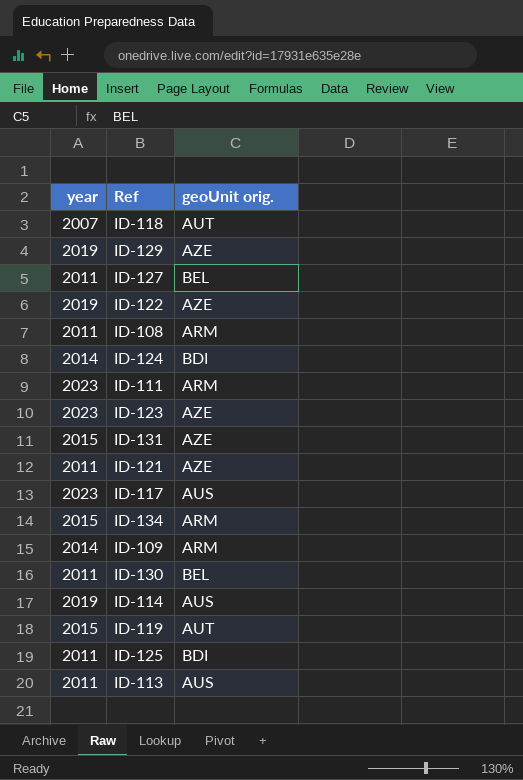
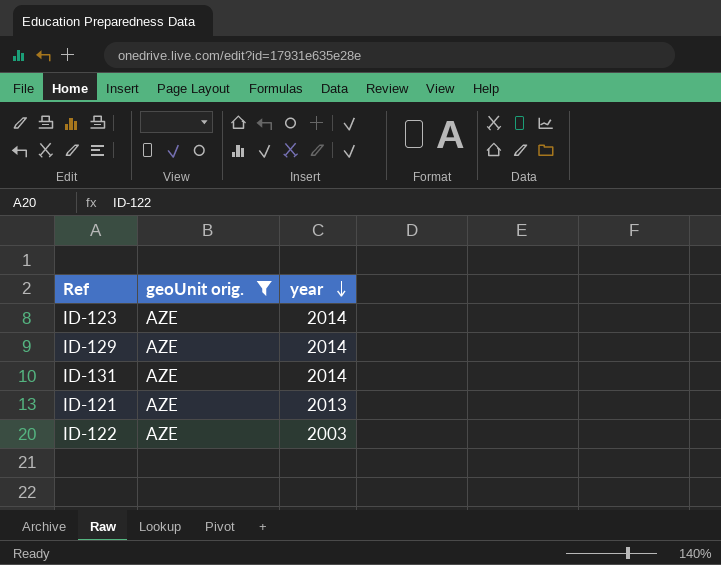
filter: none -> geoUnit orig. = AZE
row order: none -> year descending
column year | position: 1 -> 3
ID-123 | year: 2023 -> 2014
ID-129 | year: 2019 -> 2014
ID-131 | year: 2015 -> 2014
ID-121 | year: 2011 -> 2013
ID-122 | year: 2019 -> 2003

